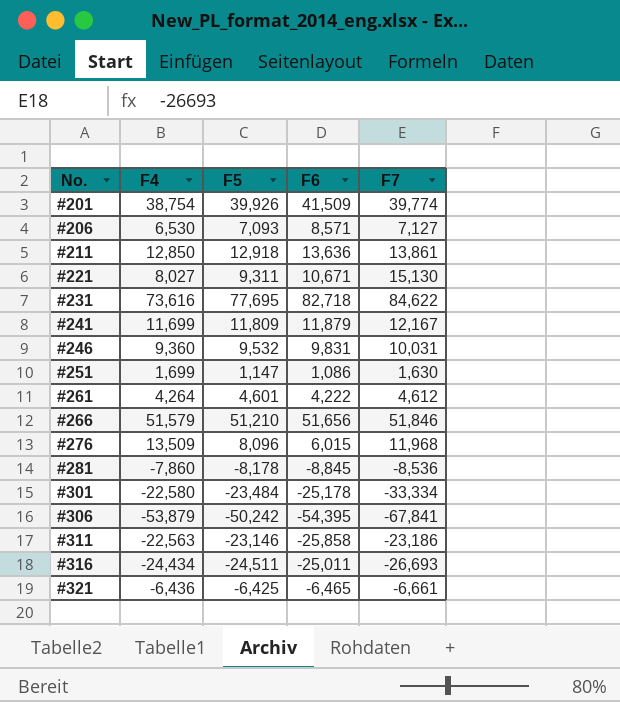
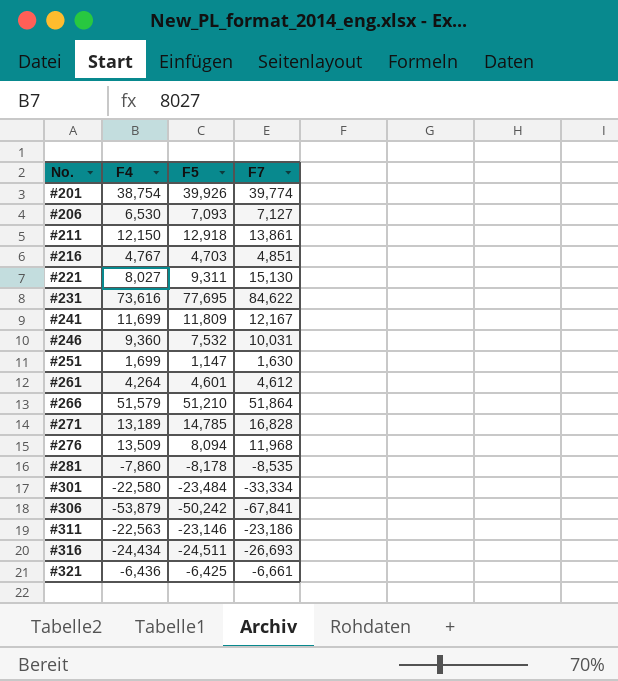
column F6 | position: 4 -> none
#211 | F4: 12,850 -> 12,150
row #216: none -> 4,767 | 4,703 | 4,851
#246 | F5: 9,532 -> 7,532
#266 | F7: 51,846 -> 51,864
row #271: none -> 13,189 | 14,785 | 16,828
#276 | F5: 8,096 -> 8,094
#281 | F7: -8,536 -> -8,535

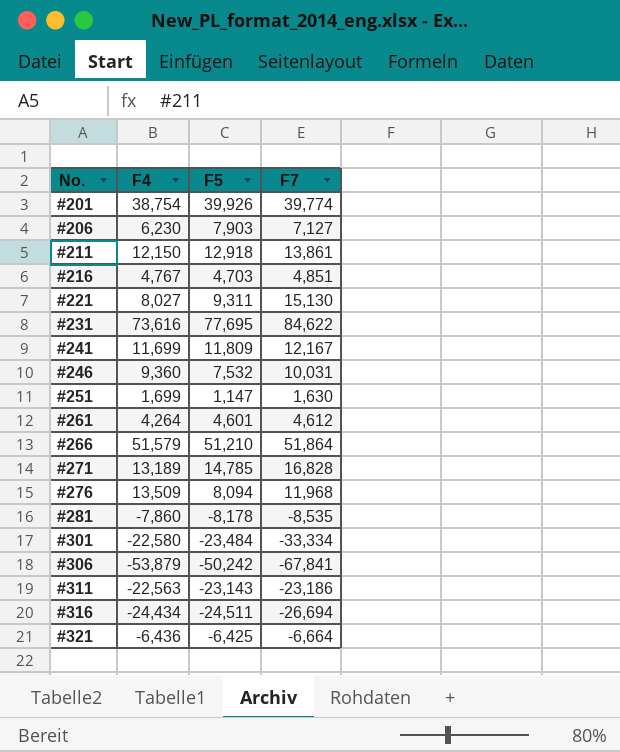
#206 | F4: 6,530 -> 6,230
#206 | F5: 7,093 -> 7,903
#311 | F5: -23,146 -> -23,143
#316 | F7: -26,693 -> -26,694
#321 | F7: -6,661 -> -6,664

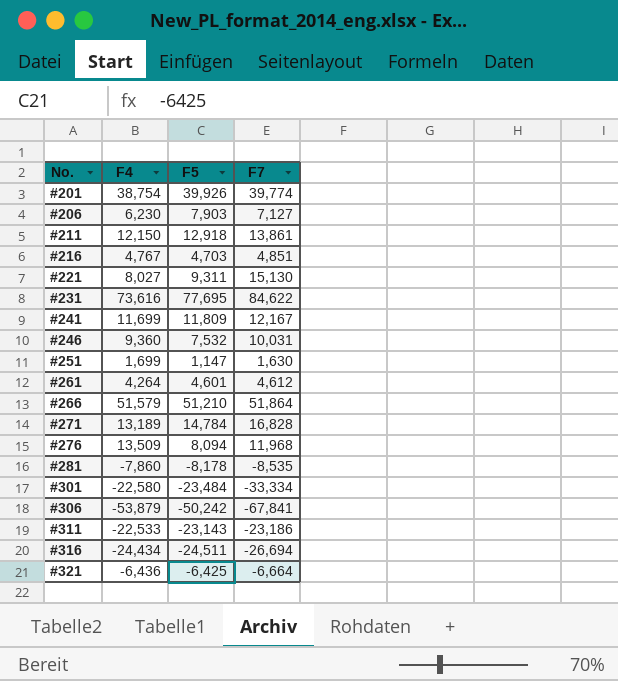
#271 | F5: 14,785 -> 14,784
#311 | F4: -22,563 -> -22,533

